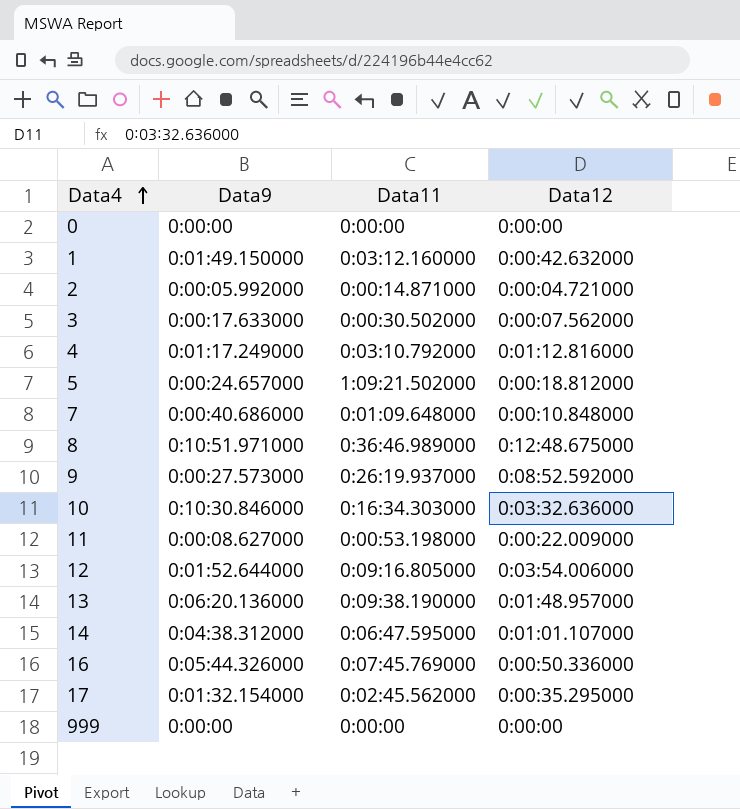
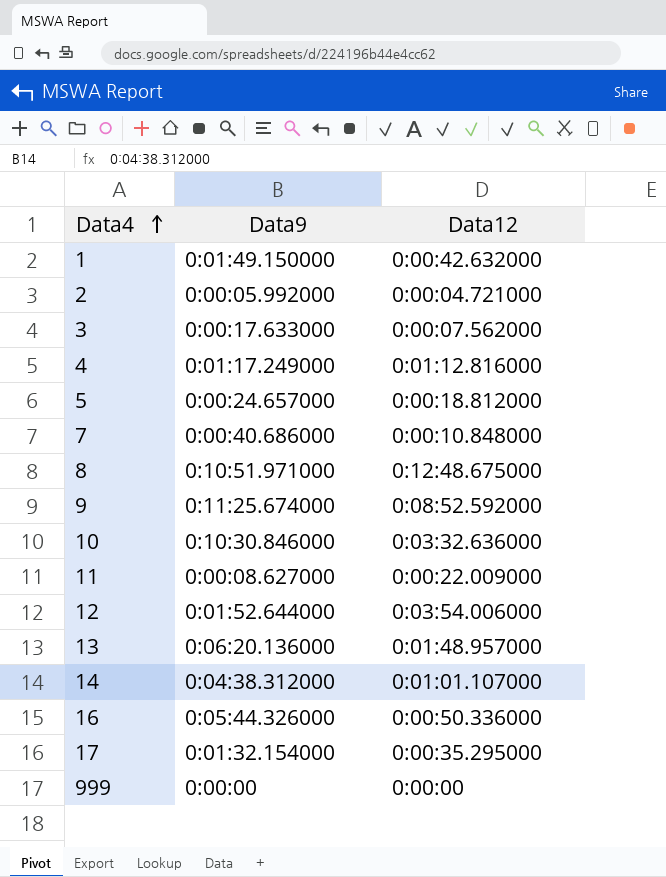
column Data11 | position: 3 -> none
row 0: 0:00:00 | 0:00:00 | 0:00:00 -> none
9 | Data9: 0:00:27.573000 -> 0:11:25.674000

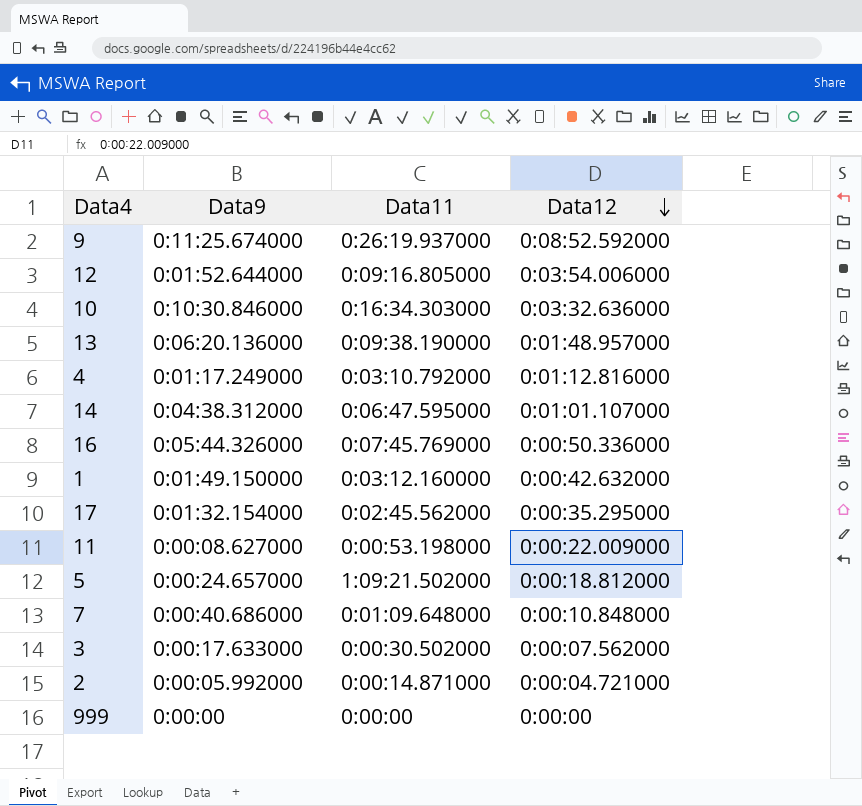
row order: Data4 ascending -> Data12 descending
column Data11 | position: none -> 3
row 8: 0:10:51.971000 | 0:12:48.675000 -> none

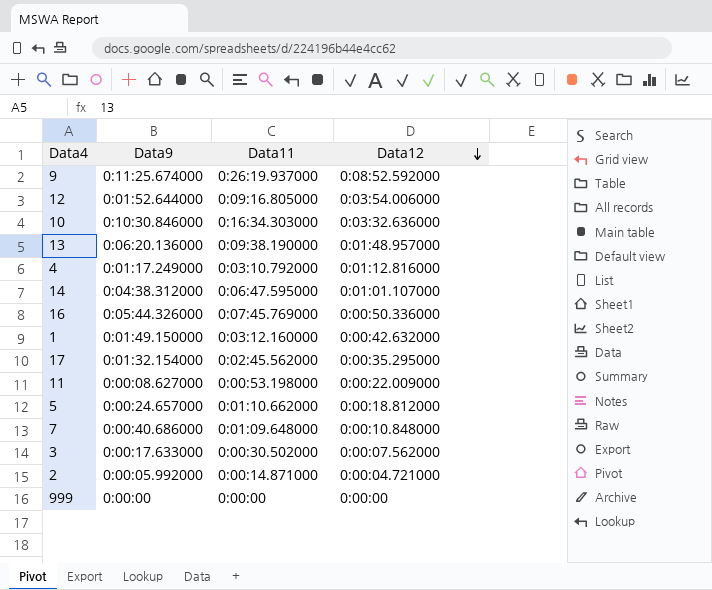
5 | Data11: 1:09:21.502000 -> 0:01:10.662000

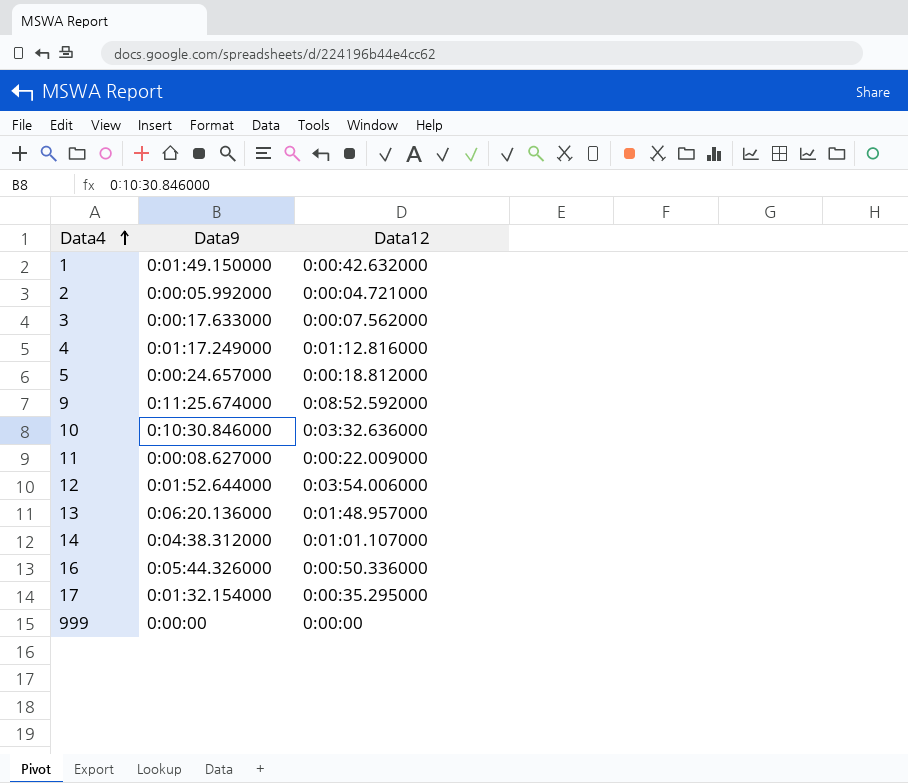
row order: Data12 descending -> Data4 ascending
column Data11 | position: 3 -> none
row 7: 0:00:40.686000 | 0:01:09.648000 | 0:00:10.848000 -> none

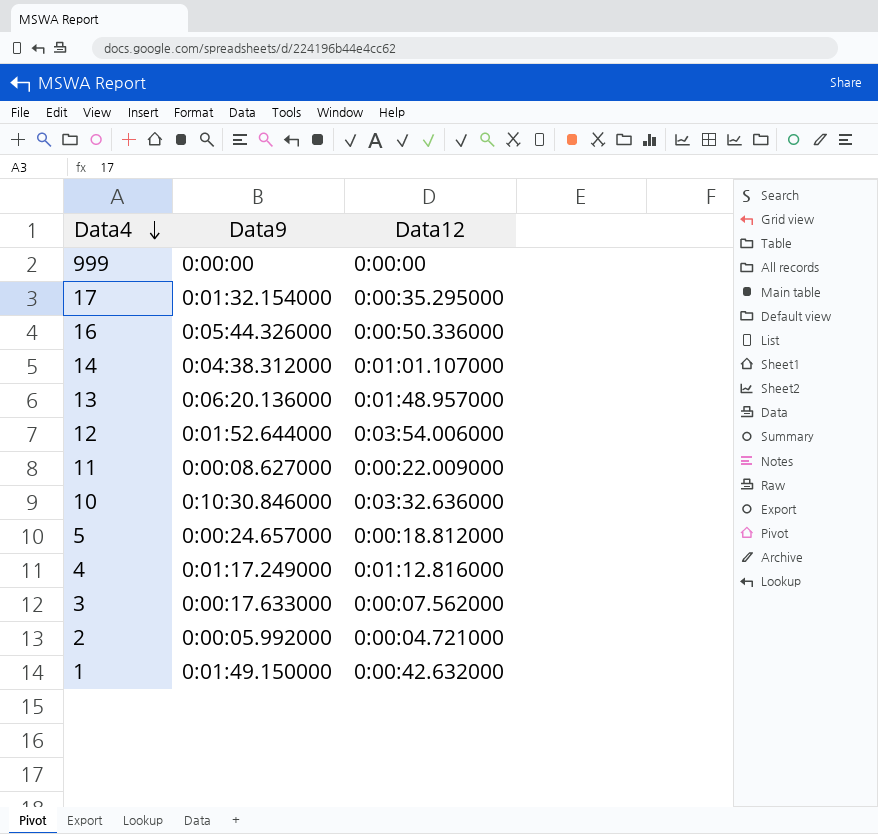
row order: Data4 ascending -> Data4 descending
row 9: 0:11:25.674000 | 0:08:52.592000 -> none

